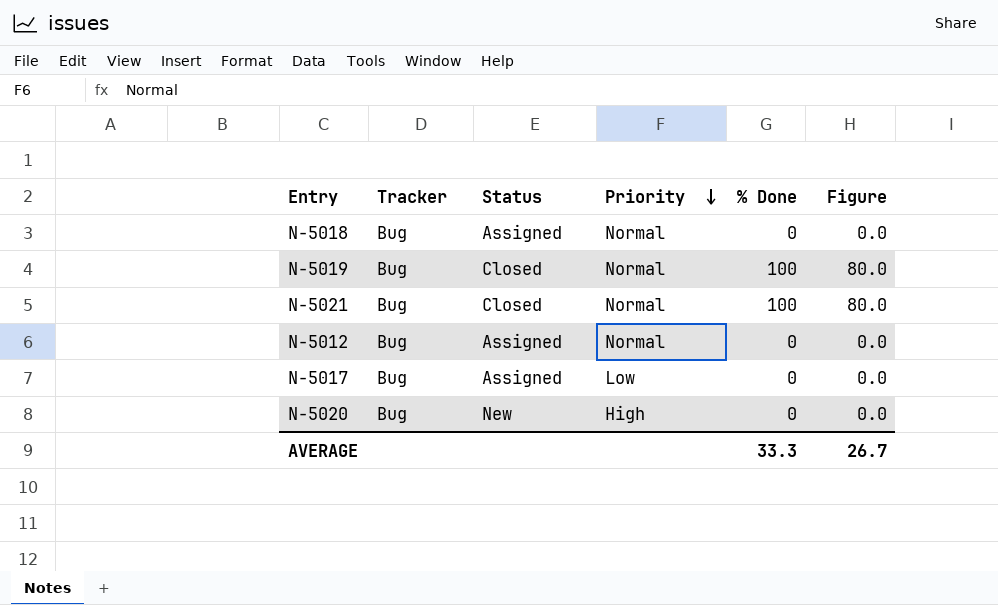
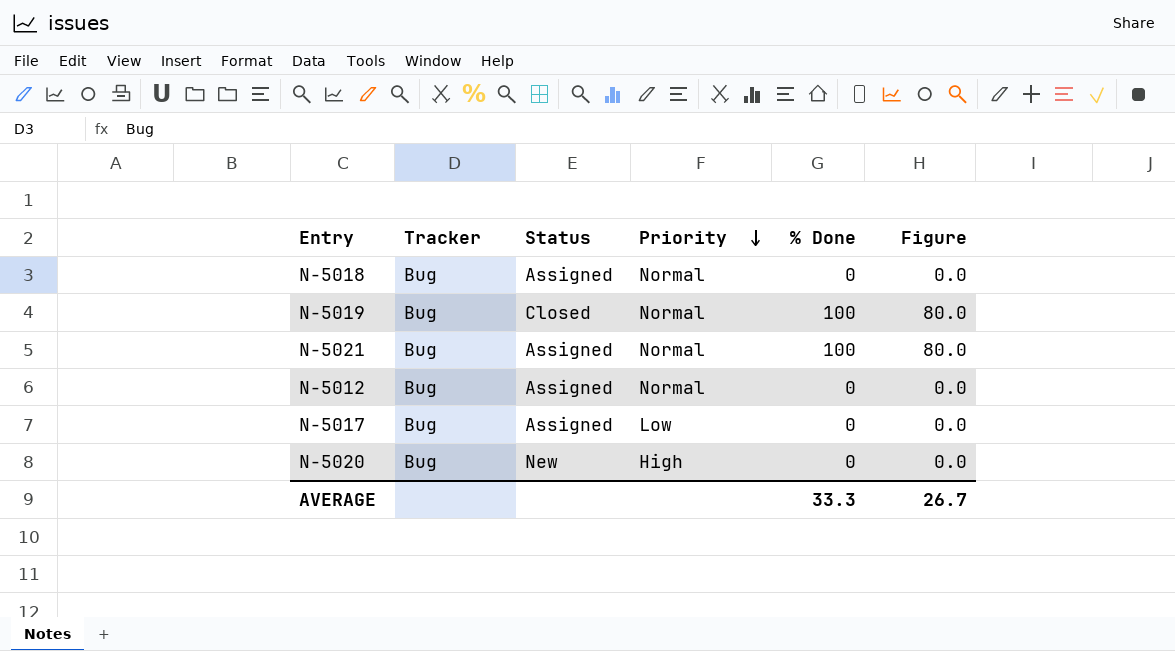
N-5021 | Status: Closed -> Assigned

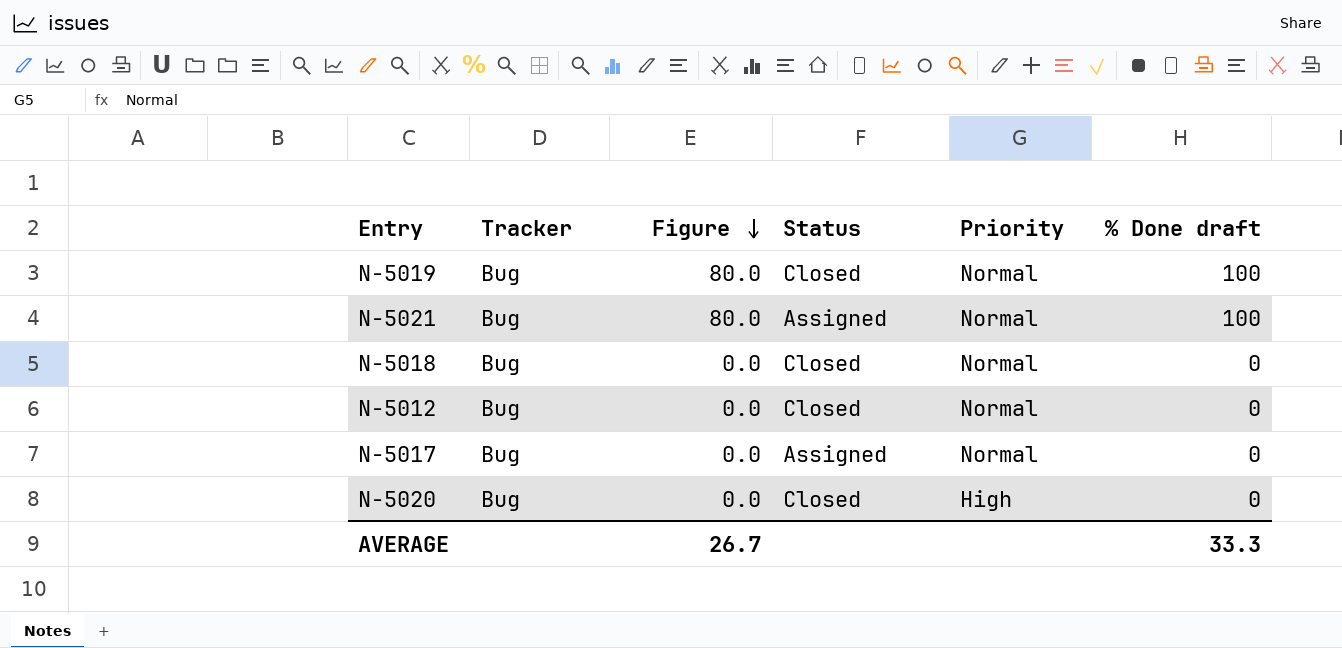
row order: Priority descending -> Figure descending
column Figure | position: 6 -> 3
column name: % Done -> % Done draft
N-5018 | Status: Assigned -> Closed
N-5012 | Status: Assigned -> Closed
N-5017 | Priority: Low -> Normal
N-5020 | Status: New -> Closed

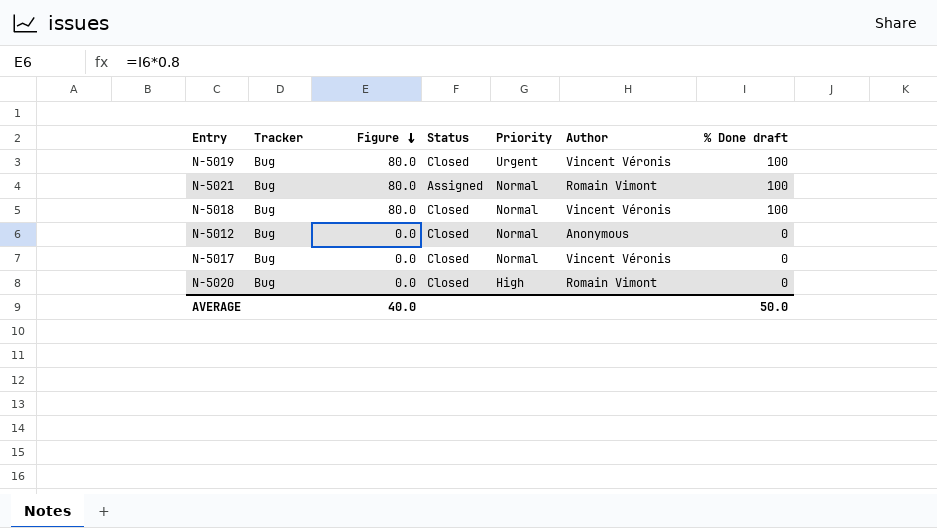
column Author | position: none -> 6
N-5019 | Priority: Normal -> Urgent
N-5018 | Figure: 0.0 -> 80.0
N-5018 | % Done draft: 0 -> 100
N-5017 | Status: Assigned -> Closed
AVERAGE | Figure: 26.7 -> 40.0
AVERAGE | % Done draft: 33.3 -> 50.0

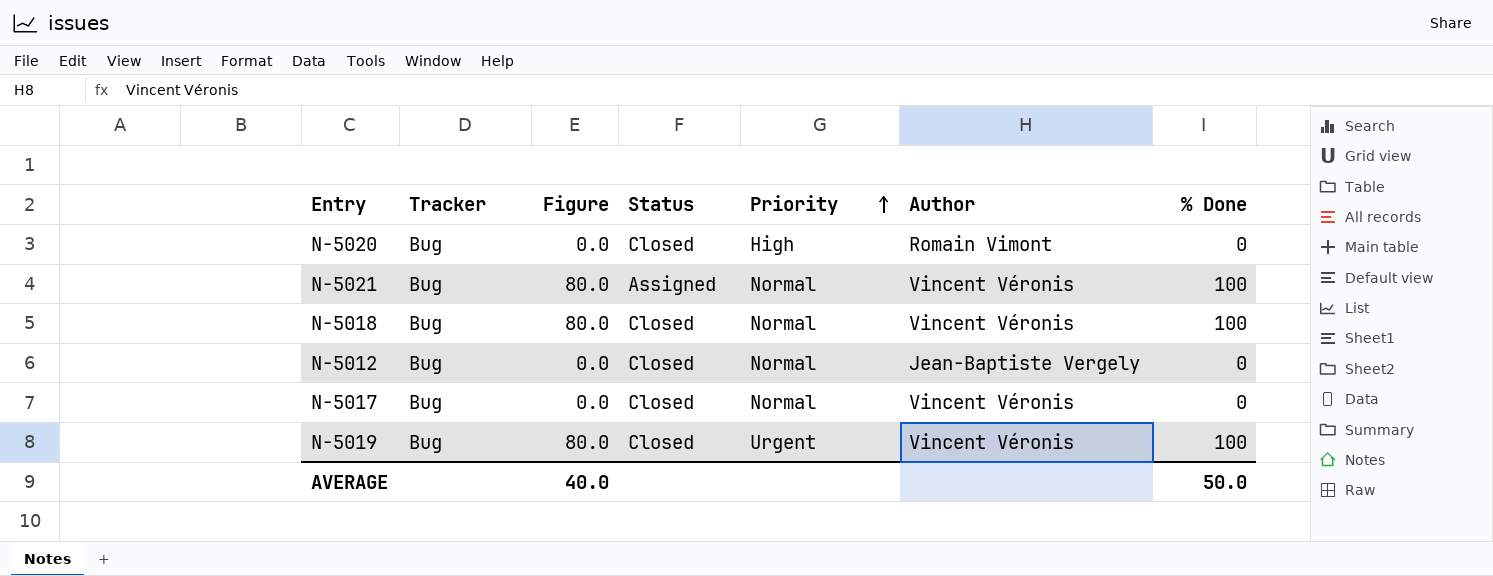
row order: Figure descending -> Priority ascending
column name: % Done draft -> % Done
N-5021 | Author: Romain Vimont -> Vincent Véronis
N-5012 | Author: Anonymous -> Jean-Baptiste Vergely

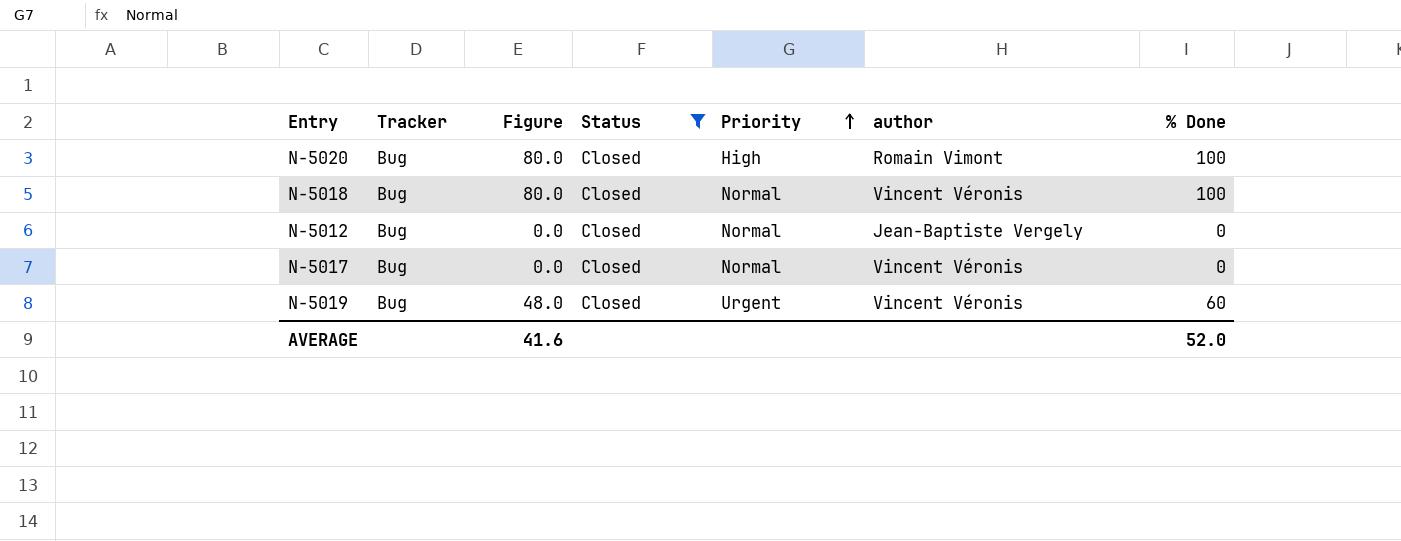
filter: none -> Status = Closed
column name: Author -> author
N-5020 | Figure: 0.0 -> 80.0
N-5020 | % Done: 0 -> 100
N-5019 | Figure: 80.0 -> 48.0
N-5019 | % Done: 100 -> 60
AVERAGE | Figure: 40.0 -> 41.6
AVERAGE | % Done: 50.0 -> 52.0

